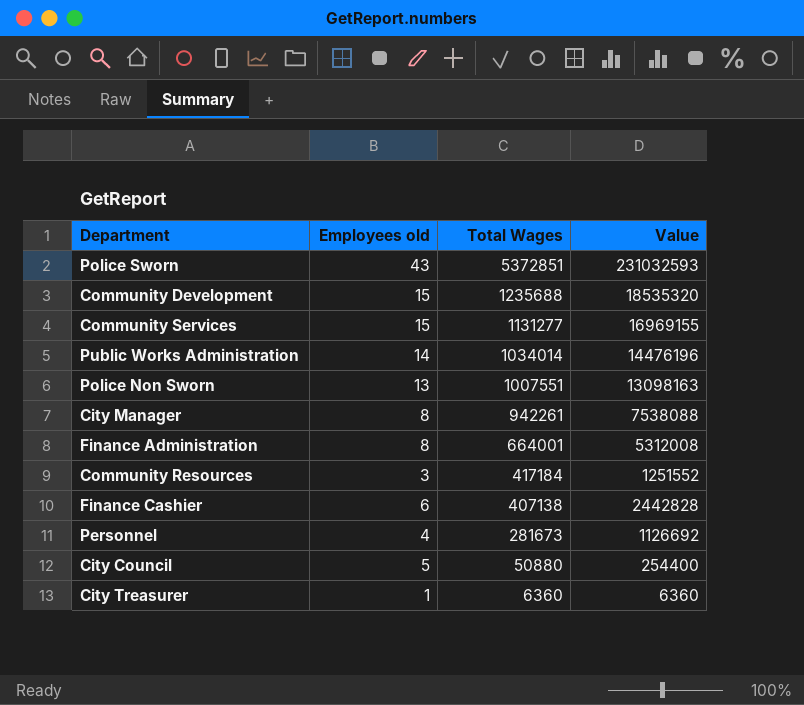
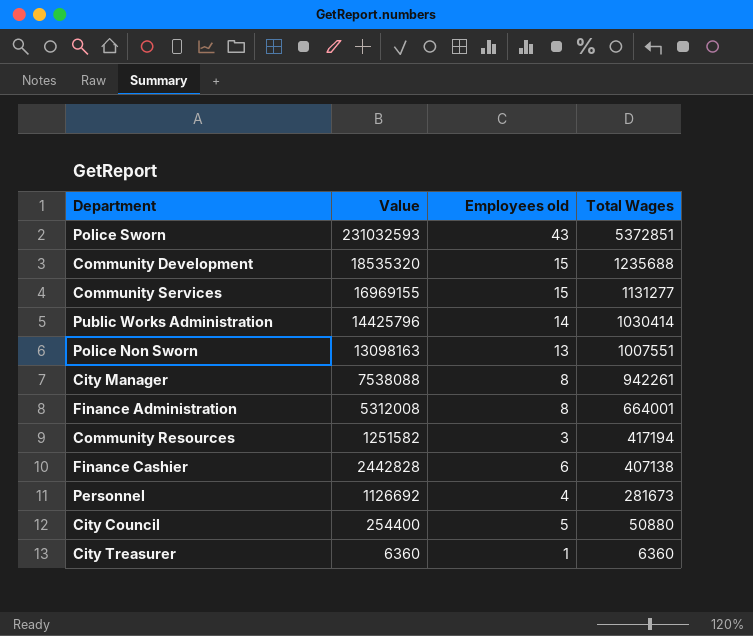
column Value | position: 4 -> 2
Public Works Administration | Value: 14476196 -> 14425796
Public Works Administration | Total Wages: 1034014 -> 1030414
Community Resources | Value: 1251552 -> 1251582
Community Resources | Total Wages: 417184 -> 417194

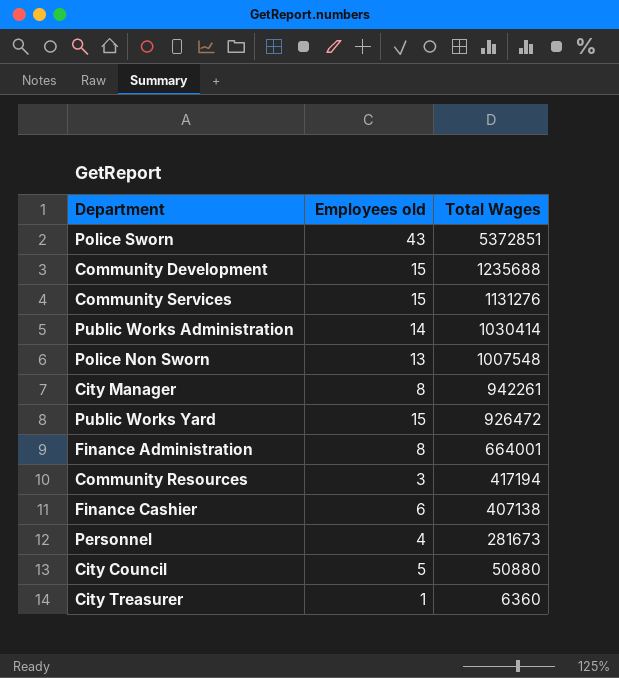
column Value | formula: [Employees old] * [Total Wages] -> none
Community Services | Total Wages: 1131277 -> 1131276
Police Non Sworn | Total Wages: 1007551 -> 1007548
row Public Works Yard: none -> 15 | 926472

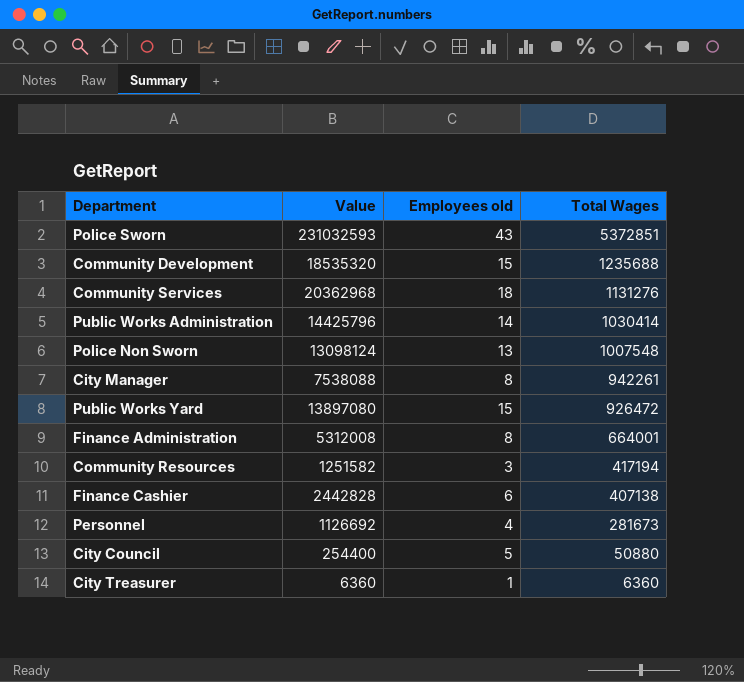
column Value | formula: none -> [Employees old] * [Total Wages]
Community Services | Employees old: 15 -> 18

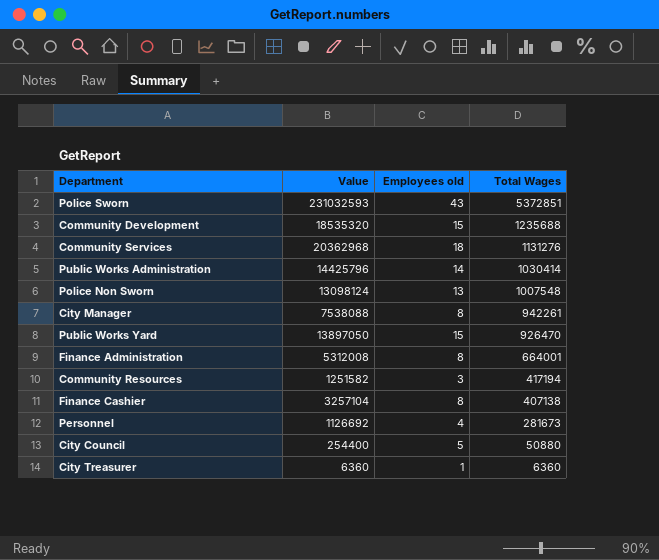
Public Works Yard | Value: 13897080 -> 13897050
Public Works Yard | Total Wages: 926472 -> 926470
Finance Cashier | Value: 2442828 -> 3257104
Finance Cashier | Employees old: 6 -> 8

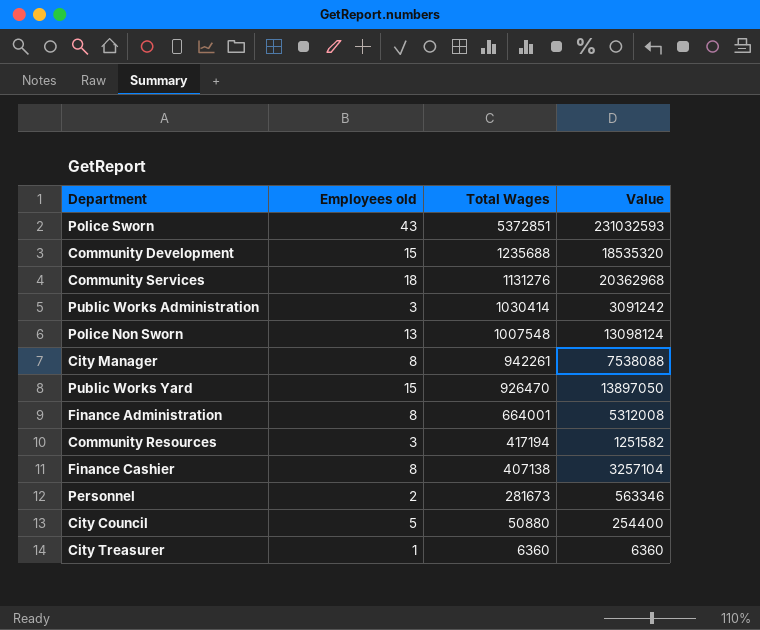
column Value | position: 2 -> 4
Public Works Administration | Employees old: 14 -> 3
Public Works Administration | Value: 14425796 -> 3091242
Personnel | Employees old: 4 -> 2
Personnel | Value: 1126692 -> 563346

